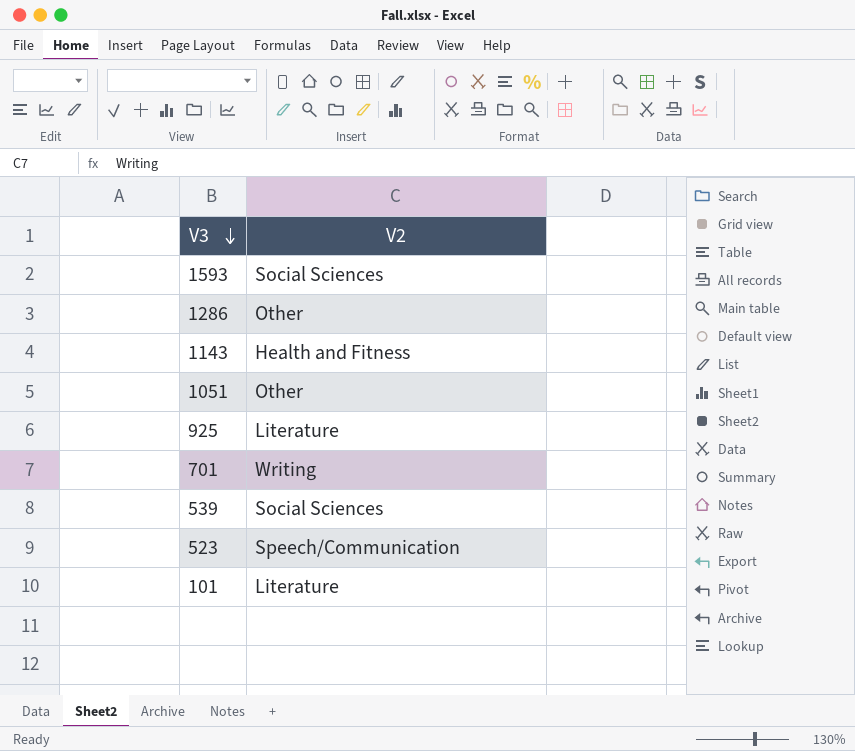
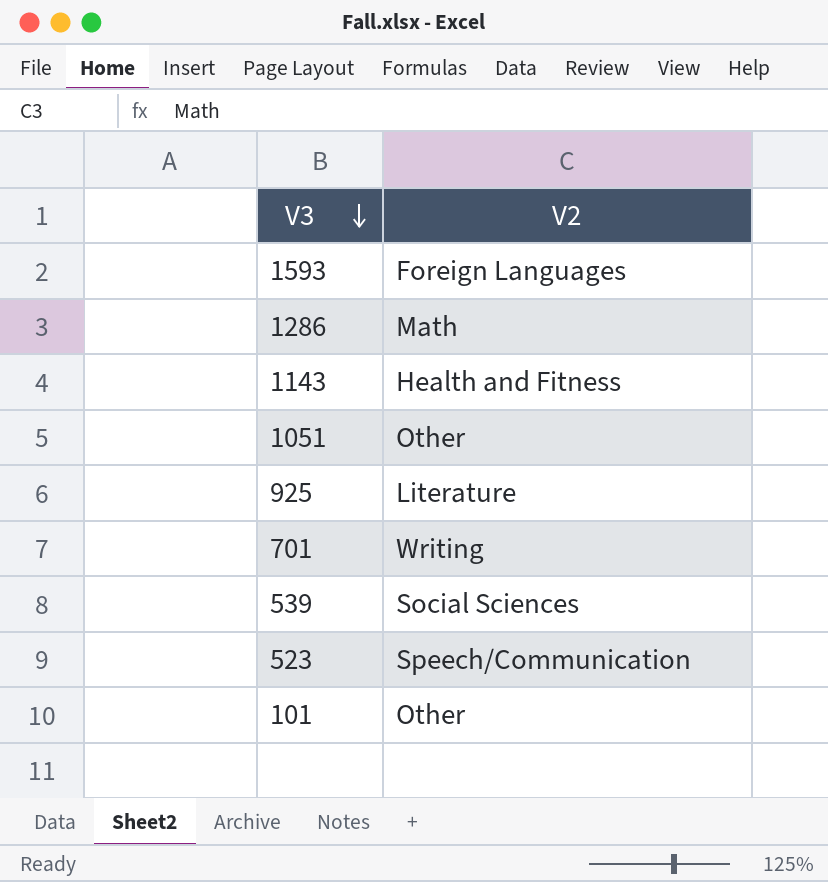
1593 | V2: Social Sciences -> Foreign Languages
1286 | V2: Other -> Math
101 | V2: Literature -> Other

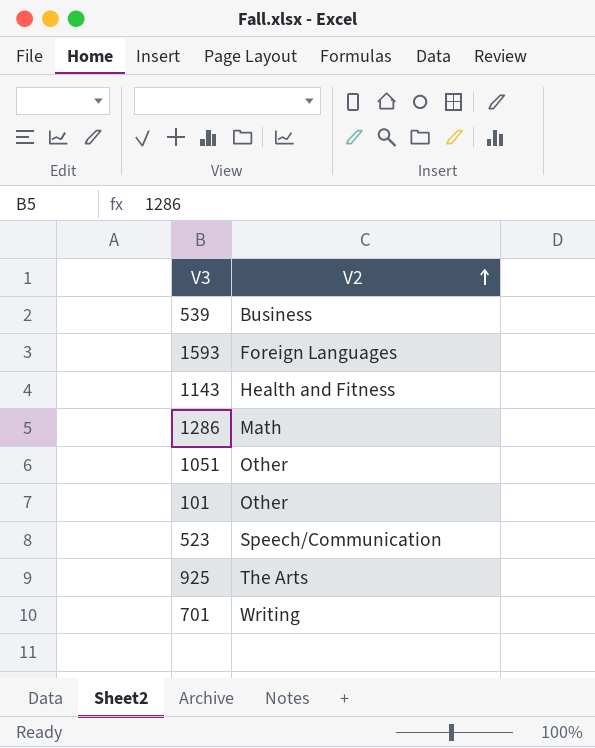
row order: V3 descending -> V2 ascending
539 | V2: Social Sciences -> Business
925 | V2: Literature -> The Arts

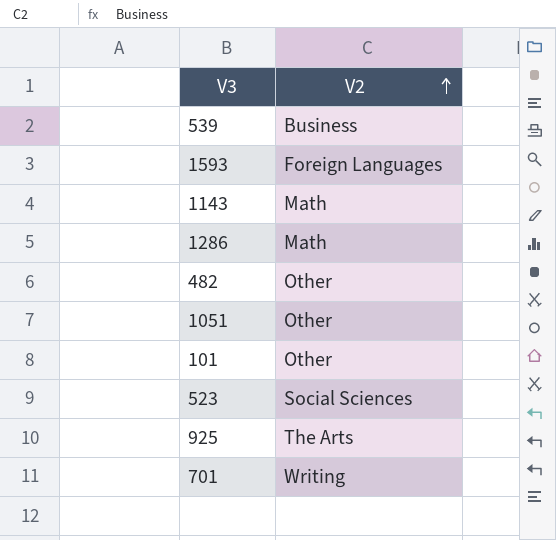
1143 | V2: Health and Fitness -> Math
row 482: none -> Other
523 | V2: Speech/Communication -> Social Sciences

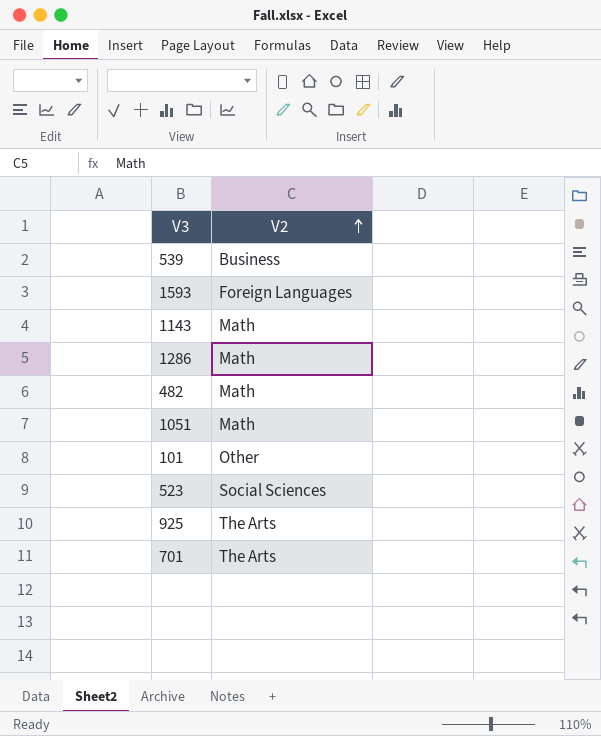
482 | V2: Other -> Math
1051 | V2: Other -> Math
701 | V2: Writing -> The Arts

